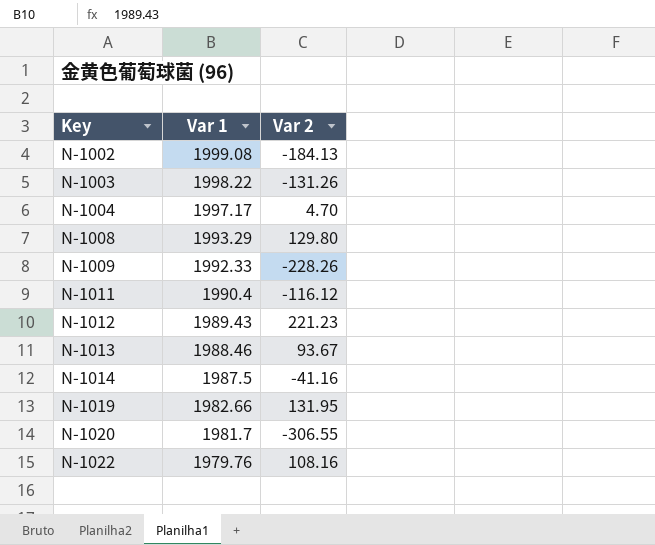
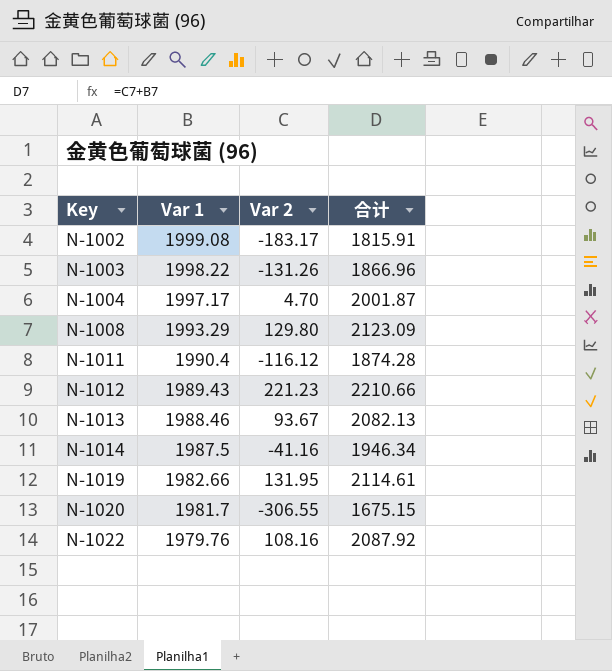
column 合计 | formula: none -> [Var 1] + [Var 2]
row N-1009: 1992.33 | -228.26 -> none
N-1002 | Var 2: -184.13 -> -183.17

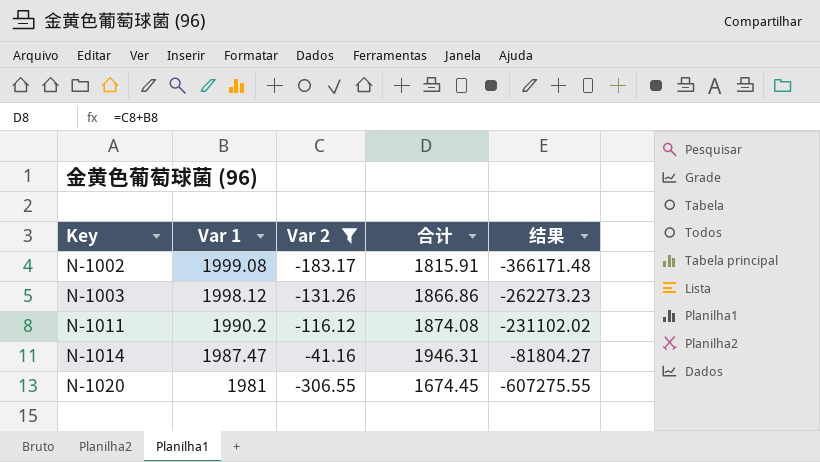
filter: none -> Var 2 <= -41.16
column 结果 | formula: none -> [Var 1] * [Var 2]
N-1003 | Var 1: 1998.22 -> 1998.12
N-1003 | 合计: 1866.96 -> 1866.86
N-1011 | Var 1: 1990.4 -> 1990.2
N-1011 | 合计: 1874.28 -> 1874.08
N-1014 | Var 1: 1987.5 -> 1987.47
N-1014 | 合计: 1946.34 -> 1946.31
N-1020 | Var 1: 1981.7 -> 1981
N-1020 | 合计: 1675.15 -> 1674.45

